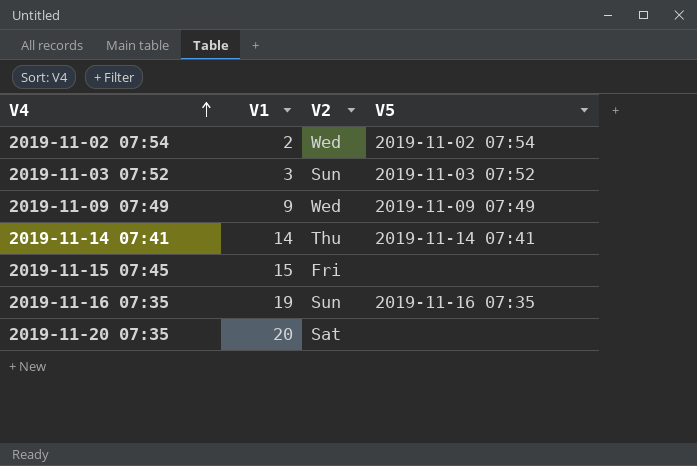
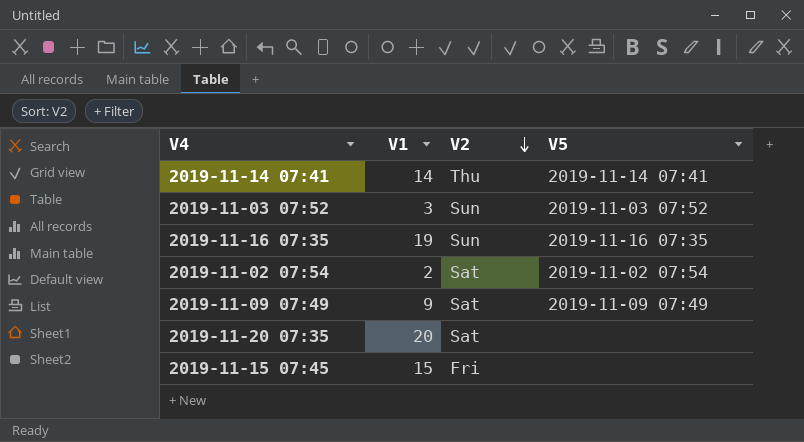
row order: V4 ascending -> V2 descending
2019-11-02 07:54 | V2: Wed -> Sat
2019-11-09 07:49 | V2: Wed -> Sat

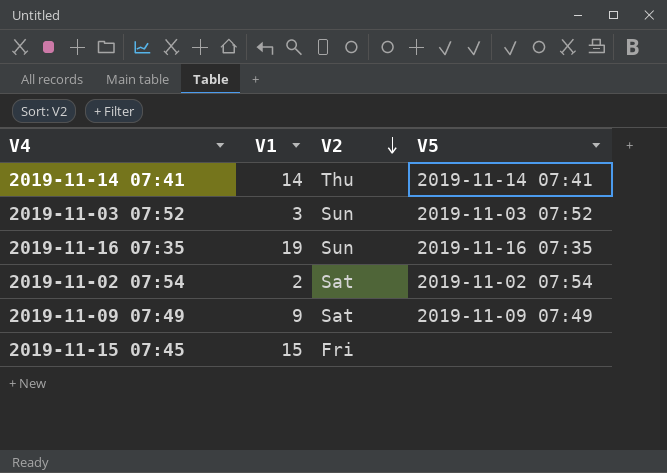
row 2019-11-20 07:35: 20 | Sat | none -> none

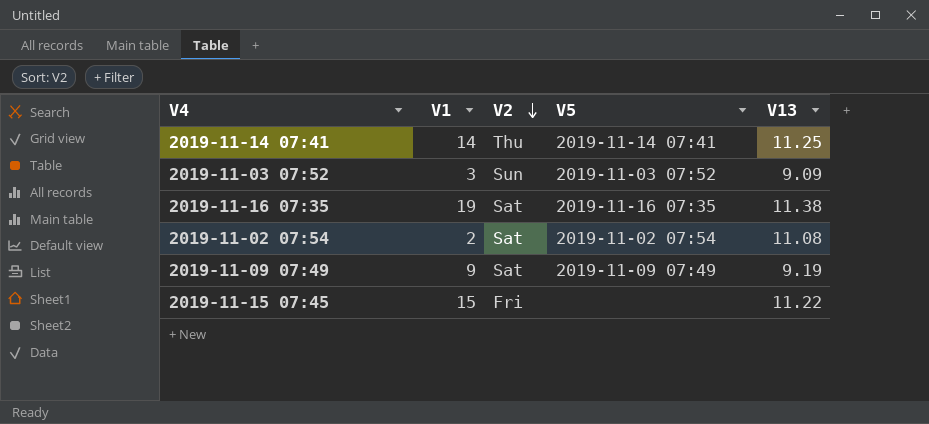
column V13 | position: none -> 5
2019-11-16 07:35 | V2: Sun -> Sat

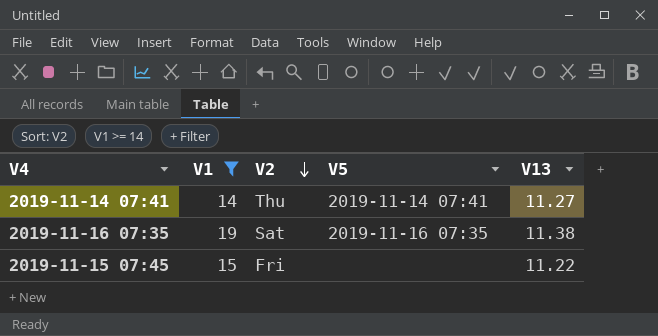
filter: none -> V1 >= 14
2019-11-14 07:41 | V13: 11.25 -> 11.27

